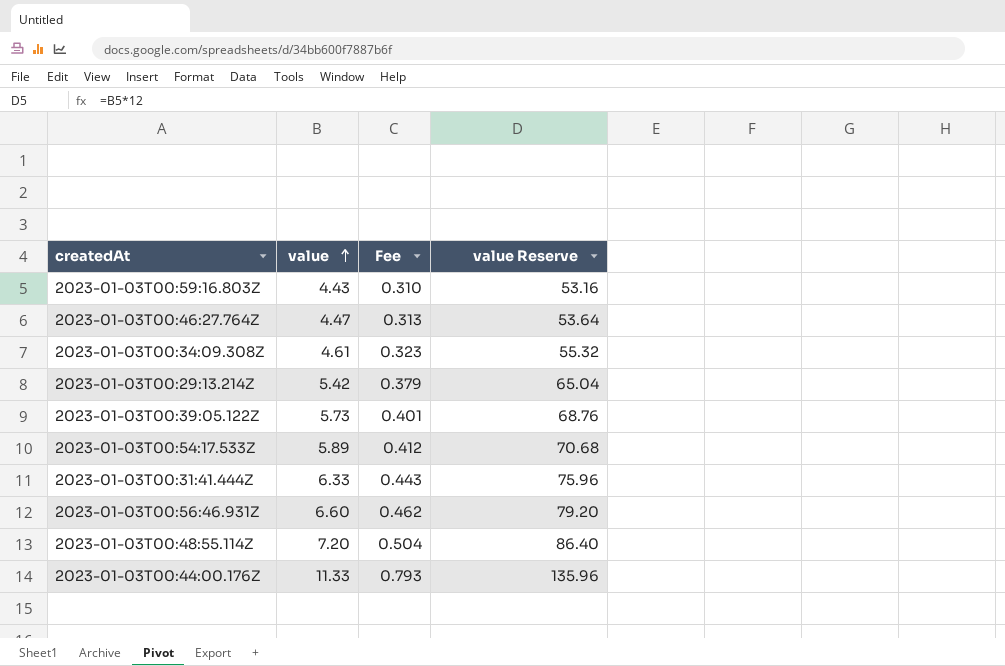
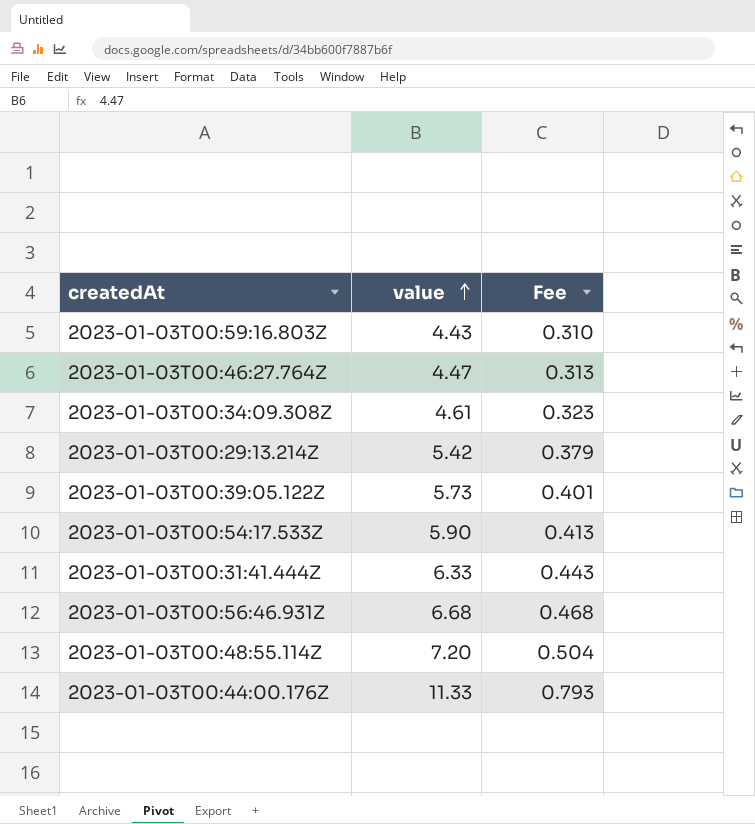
column value Reserve | formula: [value] * 12 -> none
2023-01-03T00:54:17.533Z | value: 5.89 -> 5.90
2023-01-03T00:54:17.533Z | Fee: 0.412 -> 0.413
2023-01-03T00:56:46.931Z | value: 6.60 -> 6.68
2023-01-03T00:56:46.931Z | Fee: 0.462 -> 0.468

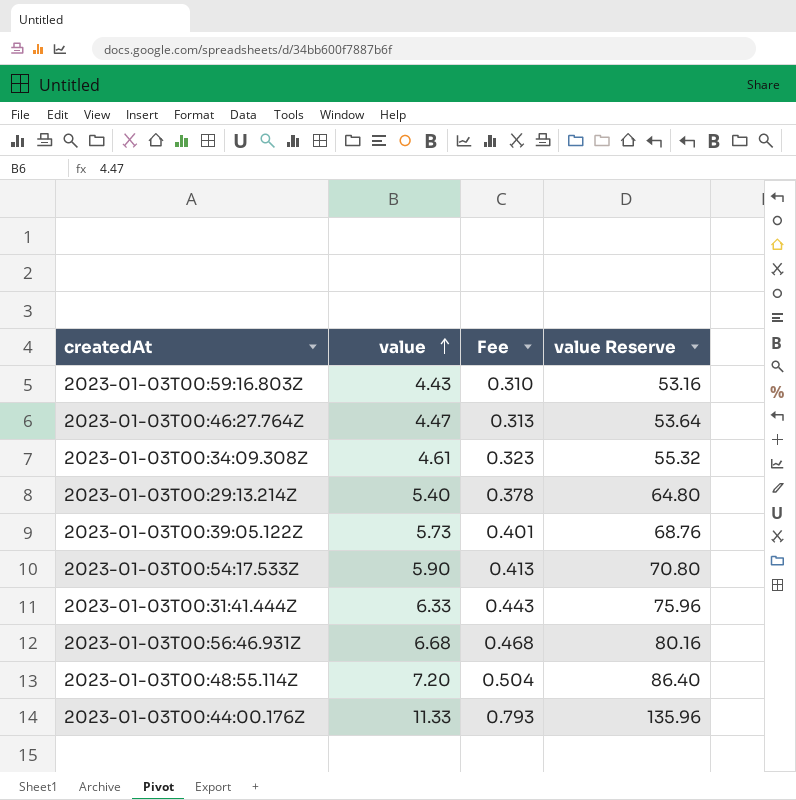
column value Reserve | formula: none -> [value] * 12
2023-01-03T00:29:13.214Z | value: 5.42 -> 5.40
2023-01-03T00:29:13.214Z | Fee: 0.379 -> 0.378

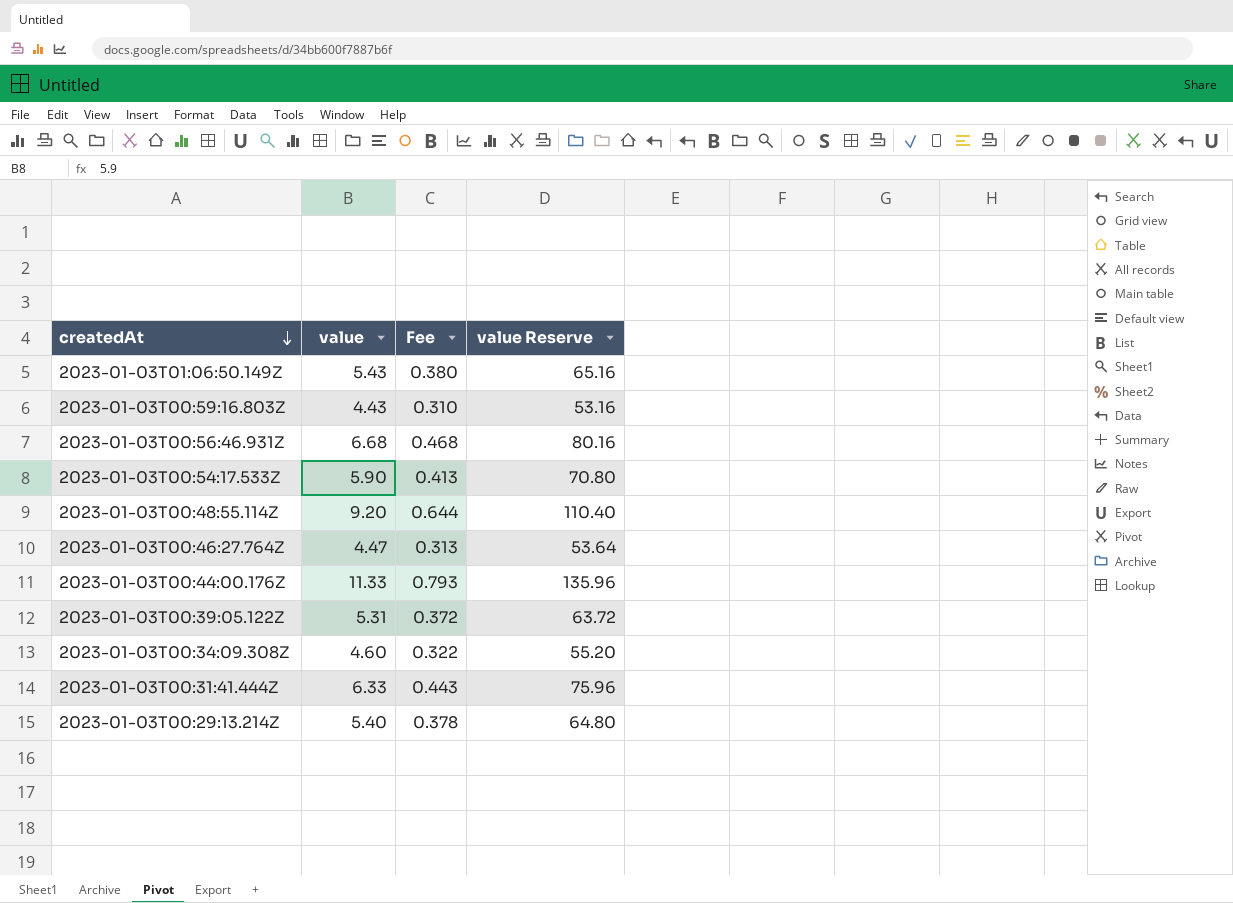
row order: value ascending -> createdAt descending
row 2023-01-03T01:06:50.149Z: none -> 5.43 | 0.380 | 65.16
2023-01-03T00:48:55.114Z | value: 7.20 -> 9.20
2023-01-03T00:48:55.114Z | Fee: 0.504 -> 0.644
2023-01-03T00:48:55.114Z | value Reserve: 86.40 -> 110.40
2023-01-03T00:39:05.122Z | value: 5.73 -> 5.31
2023-01-03T00:39:05.122Z | Fee: 0.401 -> 0.372
2023-01-03T00:39:05.122Z | value Reserve: 68.76 -> 63.72
2023-01-03T00:34:09.308Z | value: 4.61 -> 4.60
2023-01-03T00:34:09.308Z | Fee: 0.323 -> 0.322
2023-01-03T00:34:09.308Z | value Reserve: 55.32 -> 55.20

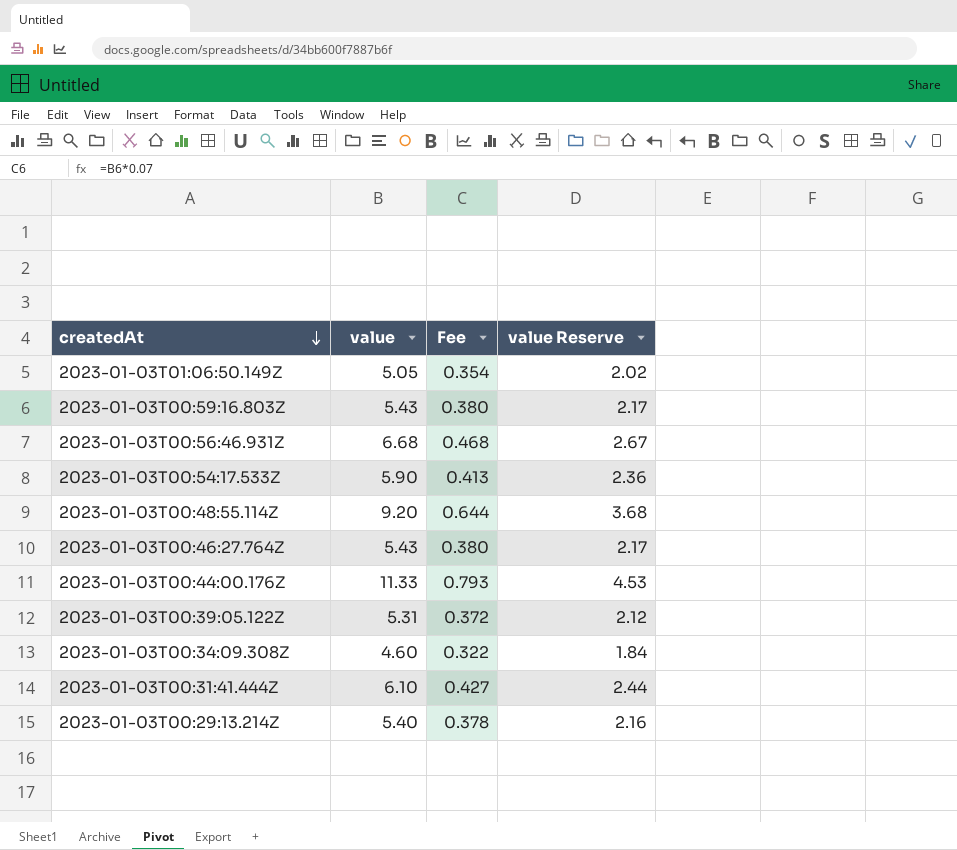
column value Reserve | formula: [value] * 12 -> [value] * 0.4
2023-01-03T01:06:50.149Z | value: 5.43 -> 5.05
2023-01-03T01:06:50.149Z | Fee: 0.380 -> 0.354
2023-01-03T00:59:16.803Z | value: 4.43 -> 5.43
2023-01-03T00:59:16.803Z | Fee: 0.310 -> 0.380
2023-01-03T00:46:27.764Z | value: 4.47 -> 5.43
2023-01-03T00:46:27.764Z | Fee: 0.313 -> 0.380
2023-01-03T00:31:41.444Z | value: 6.33 -> 6.10
2023-01-03T00:31:41.444Z | Fee: 0.443 -> 0.427

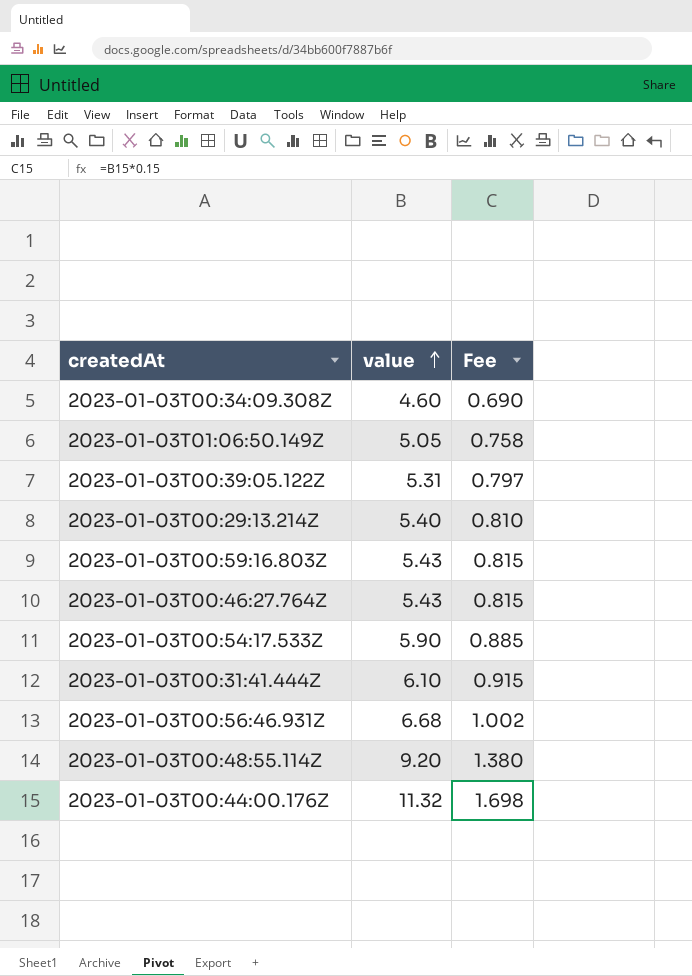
row order: createdAt descending -> value ascending
column value Reserve | formula: [value] * 0.4 -> none
column Fee | formula: [value] * 0.07 -> [value] * 0.15
2023-01-03T00:44:00.176Z | value: 11.33 -> 11.32

